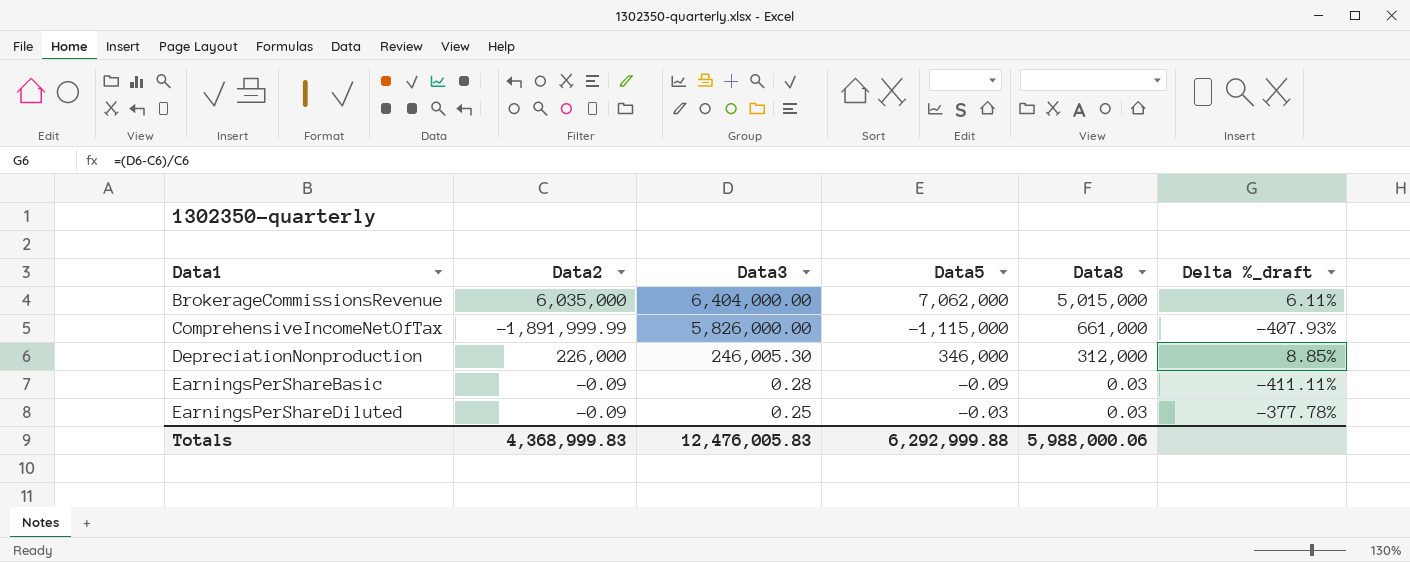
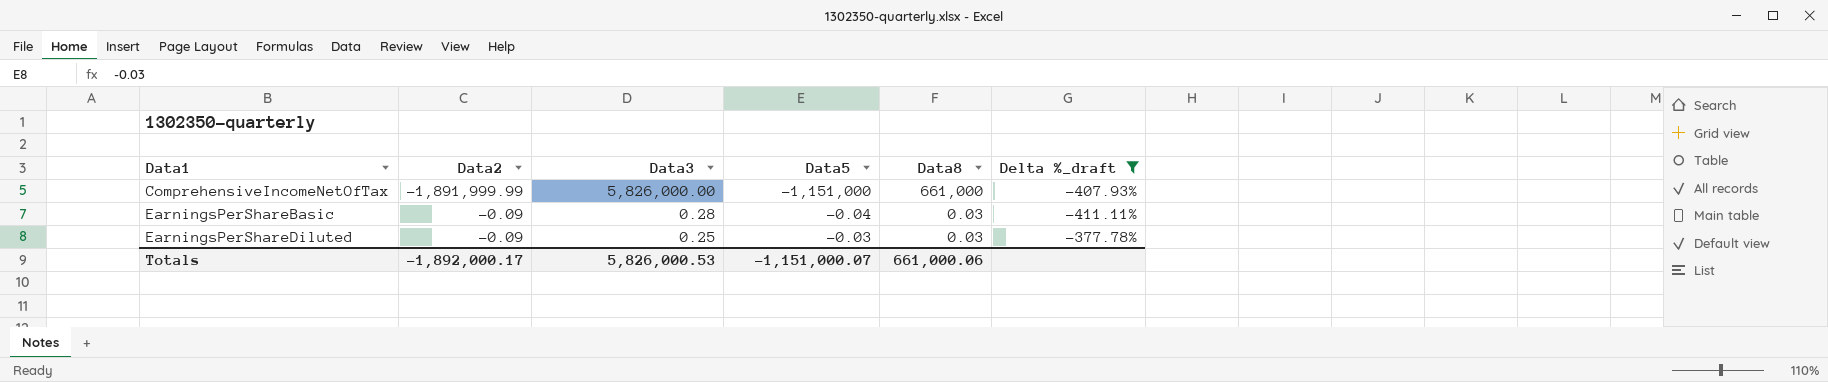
filter: none -> Delta %_draft <= -377.78%
ComprehensiveIncomeNetOfTax | Data5: -1,115,000 -> -1,151,000
EarningsPerShareBasic | Data5: -0.09 -> -0.04
Totals | Data2: 4,368,999.83 -> -1,892,000.17
Totals | Data3: 12,476,005.83 -> 5,826,000.53
Totals | Data5: 6,292,999.88 -> -1,151,000.07
Totals | Data8: 5,988,000.06 -> 661,000.06

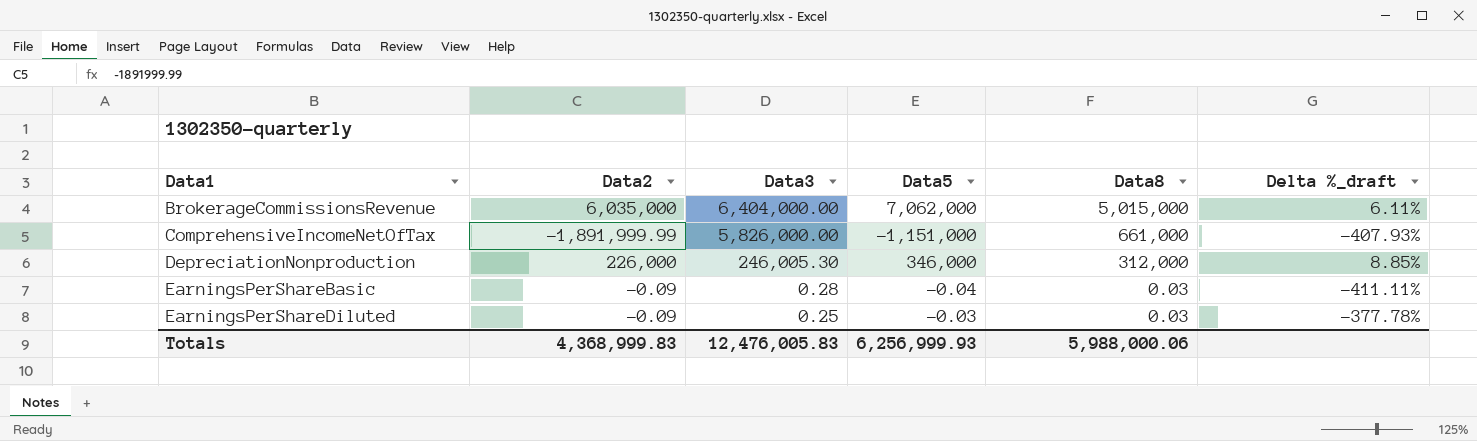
filter: Delta %_draft <= -377.78% -> none
Totals | Data2: -1,892,000.17 -> 4,368,999.83
Totals | Data3: 5,826,000.53 -> 12,476,005.83
Totals | Data5: -1,151,000.07 -> 6,256,999.93
Totals | Data8: 661,000.06 -> 5,988,000.06

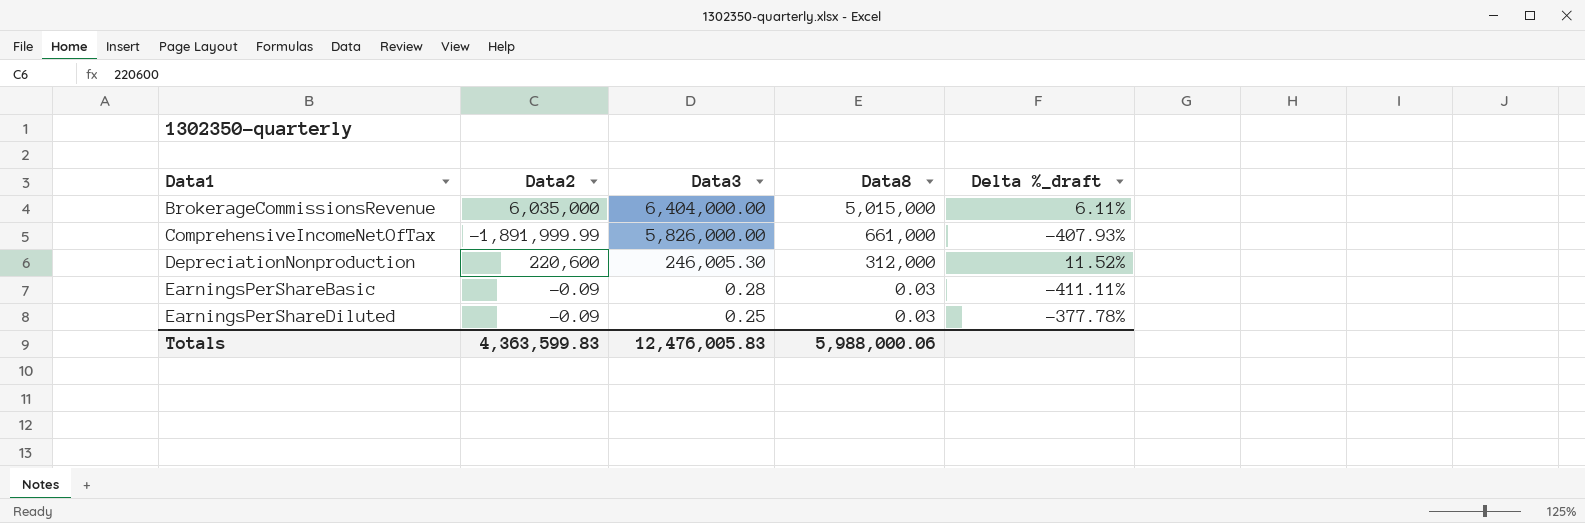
column Data5 | position: 4 -> none
DepreciationNonproduction | Data2: 226,000 -> 220,600
DepreciationNonproduction | Delta %_draft: 8.85% -> 11.52%
Totals | Data2: 4,368,999.83 -> 4,363,599.83

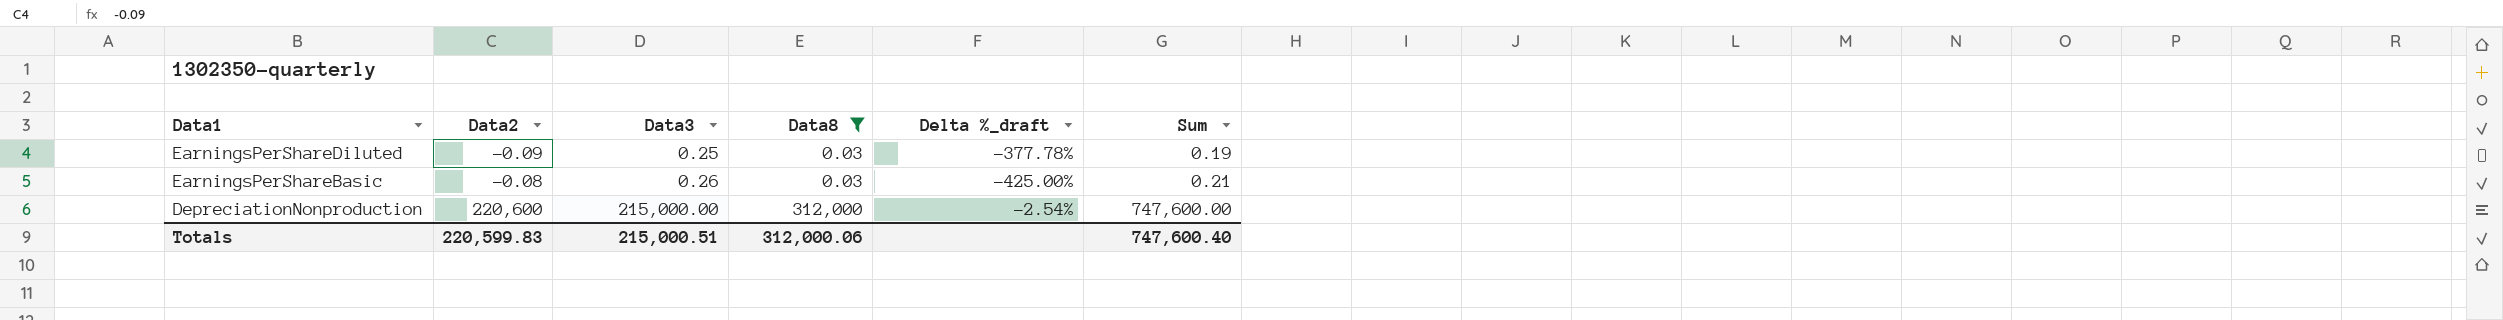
filter: none -> Data8 <= 312,000
row order: Data1 ascending -> Data1 descending
column Sum | formula: none -> [Data2] + [Data3] + [Data8]
EarningsPerShareBasic | Data2: -0.09 -> -0.08
EarningsPerShareBasic | Data3: 0.28 -> 0.26
EarningsPerShareBasic | Delta %_draft: -411.11% -> -425.00%
DepreciationNonproduction | Data3: 246,005.30 -> 215,000.00
DepreciationNonproduction | Delta %_draft: 11.52% -> -2.54%
Totals | Data2: 4,363,599.83 -> 220,599.83
Totals | Data3: 12,476,005.83 -> 215,000.51
Totals | Data8: 5,988,000.06 -> 312,000.06

